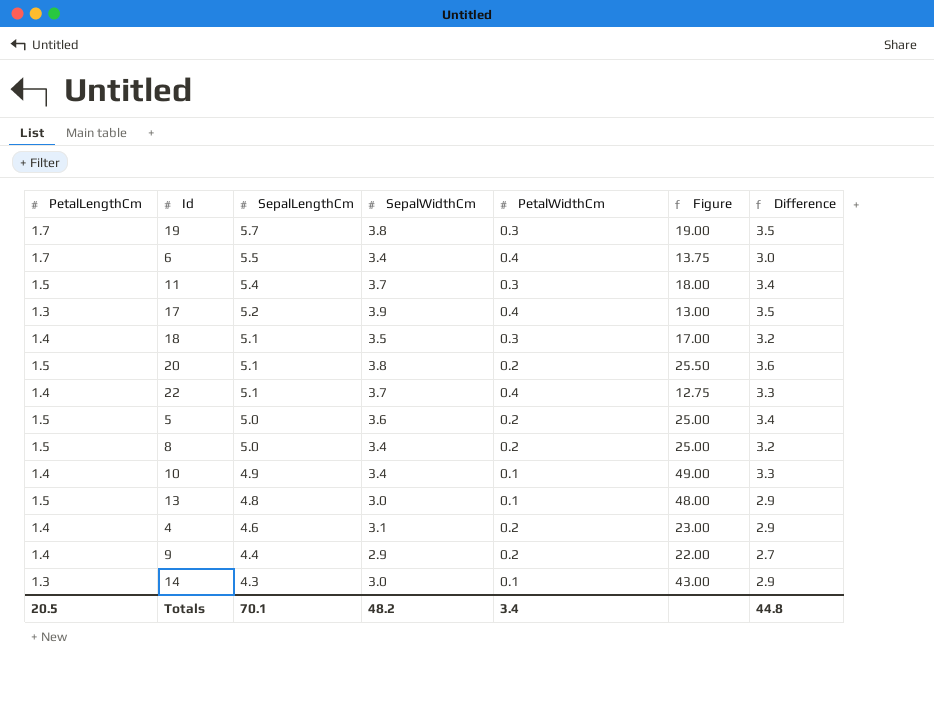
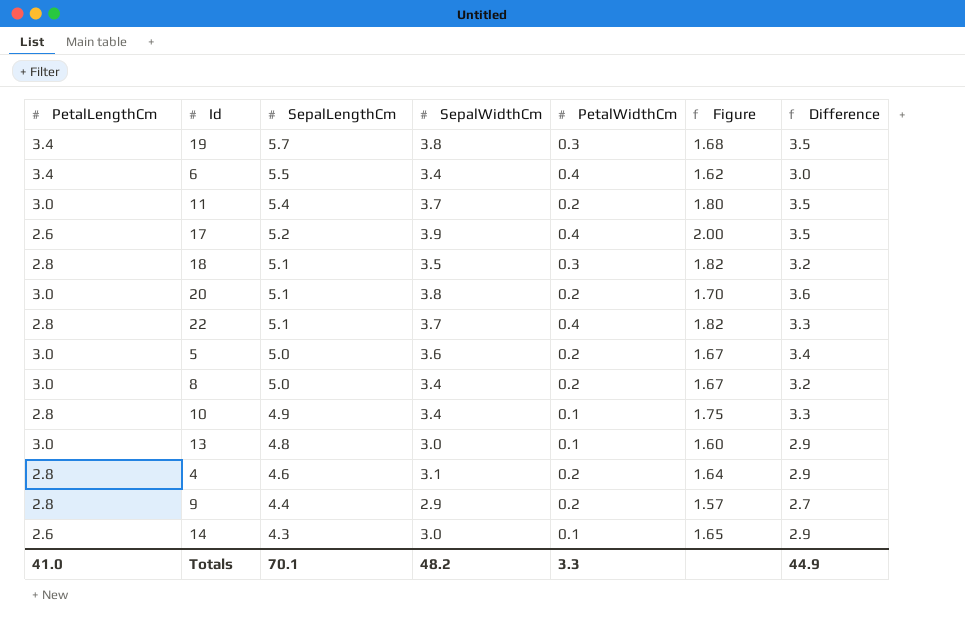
column Figure | formula: [SepalLengthCm] / [PetalWidthCm] -> [SepalLengthCm] / [PetalLengthCm]
19 | PetalLengthCm: 1.7 -> 3.4
6 | PetalLengthCm: 1.7 -> 3.4
11 | PetalLengthCm: 1.5 -> 3.0
11 | PetalWidthCm: 0.3 -> 0.2
11 | Difference: 3.4 -> 3.5
17 | PetalLengthCm: 1.3 -> 2.6
18 | PetalLengthCm: 1.4 -> 2.8
20 | PetalLengthCm: 1.5 -> 3.0
22 | PetalLengthCm: 1.4 -> 2.8
5 | PetalLengthCm: 1.5 -> 3.0
8 | PetalLengthCm: 1.5 -> 3.0
10 | PetalLengthCm: 1.4 -> 2.8
13 | PetalLengthCm: 1.5 -> 3.0
4 | PetalLengthCm: 1.4 -> 2.8
9 | PetalLengthCm: 1.4 -> 2.8
14 | PetalLengthCm: 1.3 -> 2.6
Totals | PetalLengthCm: 20.5 -> 41.0
Totals | PetalWidthCm: 3.4 -> 3.3
Totals | Difference: 44.8 -> 44.9

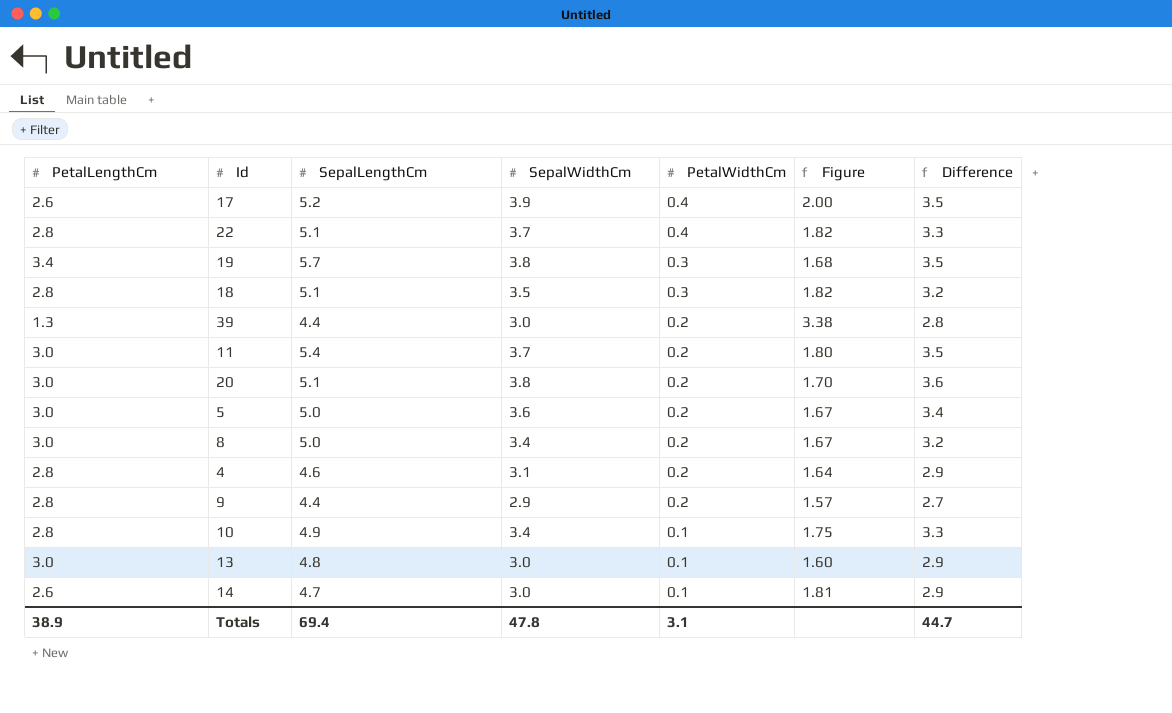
row order: SepalLengthCm descending -> PetalWidthCm descending
row 6: 3.4 | 5.5 | 3.4 | 0.4 | 1.62 | 3.0 -> none
row 39: none -> 1.3 | 4.4 | 3.0 | 0.2 | 3.38 | 2.8
14 | SepalLengthCm: 4.3 -> 4.7
14 | Figure: 1.65 -> 1.81
Totals | PetalLengthCm: 41.0 -> 38.9
Totals | SepalLengthCm: 70.1 -> 69.4
Totals | SepalWidthCm: 48.2 -> 47.8
Totals | PetalWidthCm: 3.3 -> 3.1
Totals | Difference: 44.9 -> 44.7

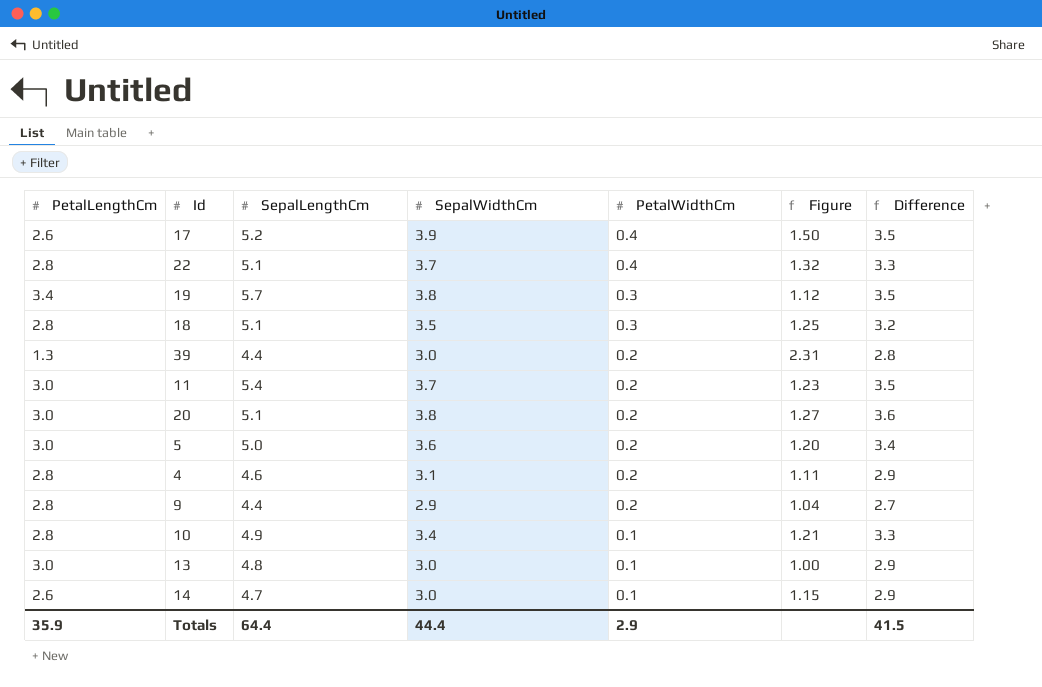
column Figure | formula: [SepalLengthCm] / [PetalLengthCm] -> [SepalWidthCm] / [PetalLengthCm]
row 8: 3.0 | 5.0 | 3.4 | 0.2 | 1.67 | 3.2 -> none
Totals | PetalLengthCm: 38.9 -> 35.9
Totals | SepalLengthCm: 69.4 -> 64.4
Totals | SepalWidthCm: 47.8 -> 44.4
Totals | PetalWidthCm: 3.1 -> 2.9
Totals | Difference: 44.7 -> 41.5

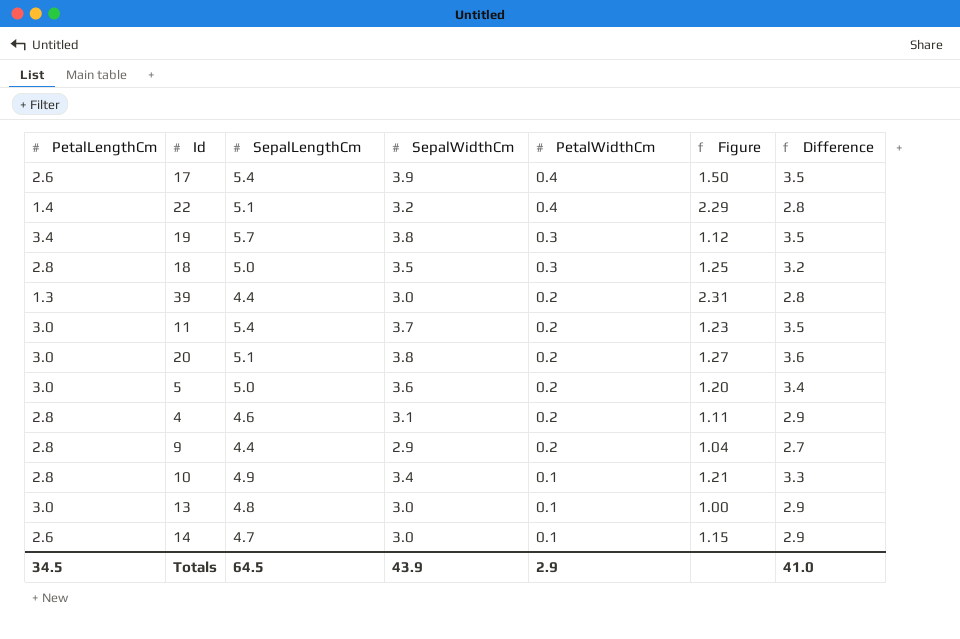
17 | SepalLengthCm: 5.2 -> 5.4
22 | PetalLengthCm: 2.8 -> 1.4
22 | SepalWidthCm: 3.7 -> 3.2
22 | Figure: 1.32 -> 2.29
22 | Difference: 3.3 -> 2.8
18 | SepalLengthCm: 5.1 -> 5.0
Totals | PetalLengthCm: 35.9 -> 34.5
Totals | SepalLengthCm: 64.4 -> 64.5
Totals | SepalWidthCm: 44.4 -> 43.9
Totals | Difference: 41.5 -> 41.0

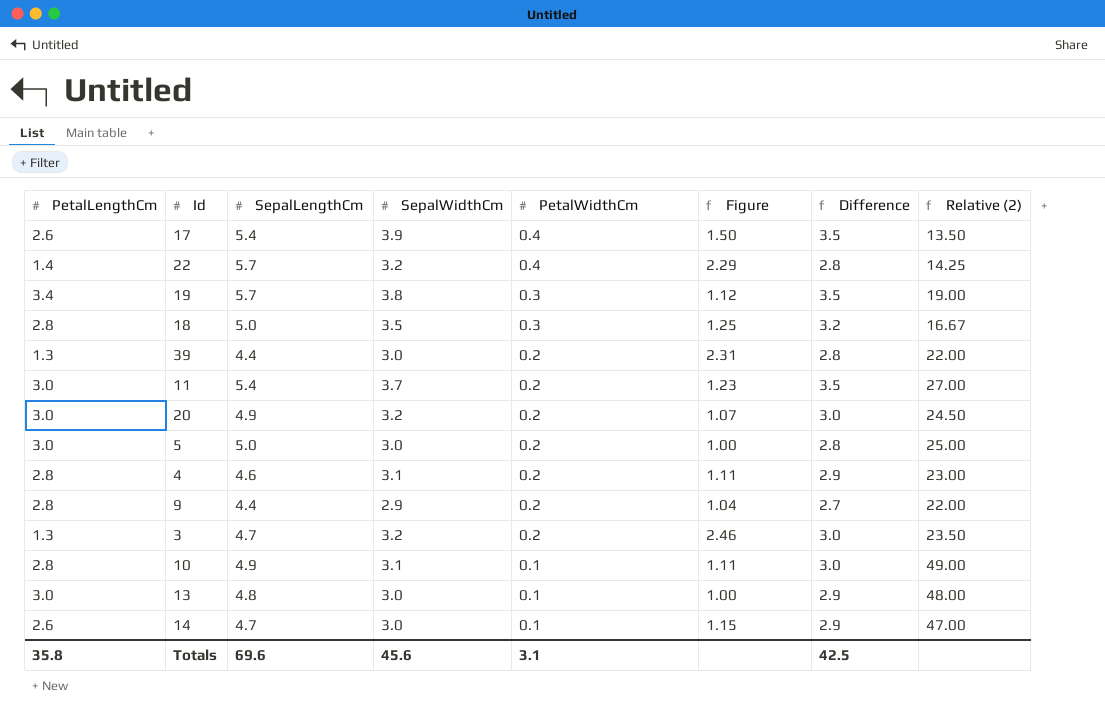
column Relative (2) | formula: none -> [SepalLengthCm] / [PetalWidthCm]
22 | SepalLengthCm: 5.1 -> 5.7
20 | SepalLengthCm: 5.1 -> 4.9
20 | SepalWidthCm: 3.8 -> 3.2
20 | Figure: 1.27 -> 1.07
20 | Difference: 3.6 -> 3.0
5 | SepalWidthCm: 3.6 -> 3.0
5 | Figure: 1.20 -> 1.00
5 | Difference: 3.4 -> 2.8
row 3: none -> 1.3 | 4.7 | 3.2 | 0.2 | 2.46 | 3.0 | 23.50
10 | SepalWidthCm: 3.4 -> 3.1
10 | Figure: 1.21 -> 1.11
10 | Difference: 3.3 -> 3.0
Totals | PetalLengthCm: 34.5 -> 35.8
Totals | SepalLengthCm: 64.5 -> 69.6
Totals | SepalWidthCm: 43.9 -> 45.6
Totals | PetalWidthCm: 2.9 -> 3.1
Totals | Difference: 41.0 -> 42.5

